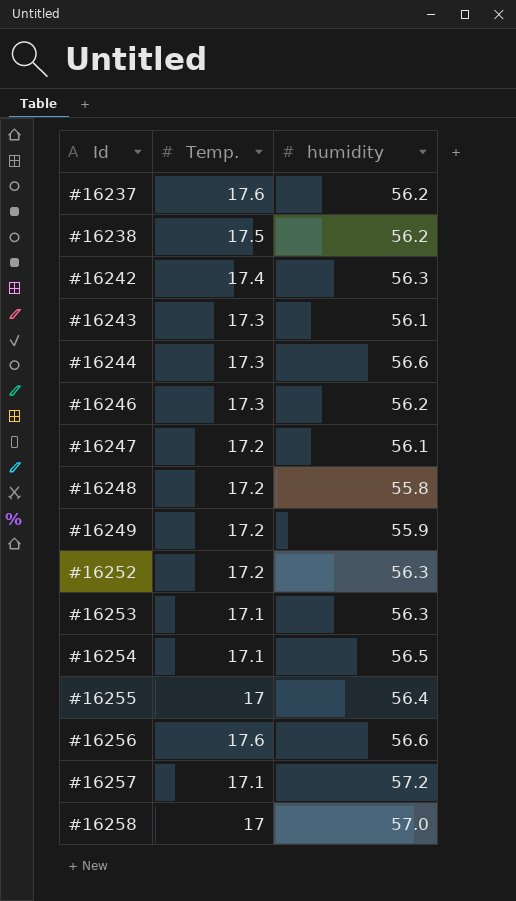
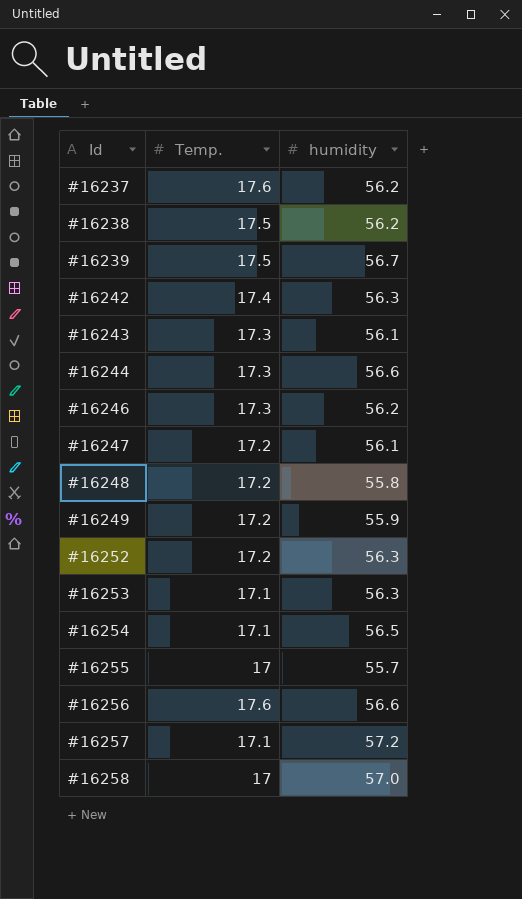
row #16239: none -> 17.5 | 56.7
#16255 | humidity: 56.4 -> 55.7

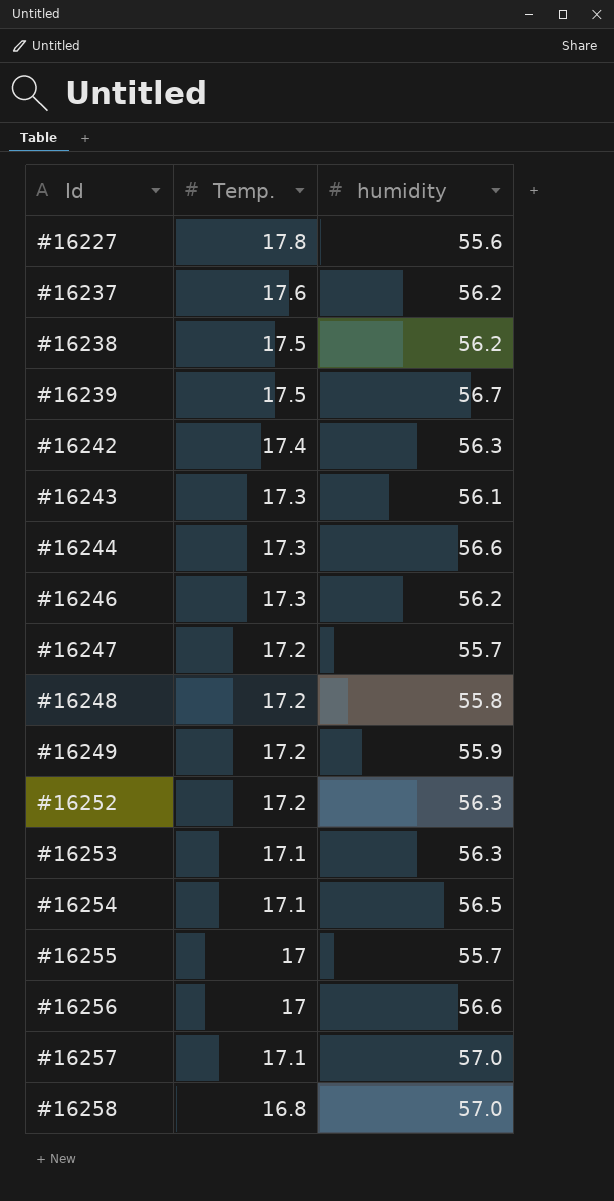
row #16227: none -> 17.8 | 55.6
#16247 | humidity: 56.1 -> 55.7
#16256 | Temp.: 17.6 -> 17
#16257 | humidity: 57.2 -> 57.0
#16258 | Temp.: 17 -> 16.8

